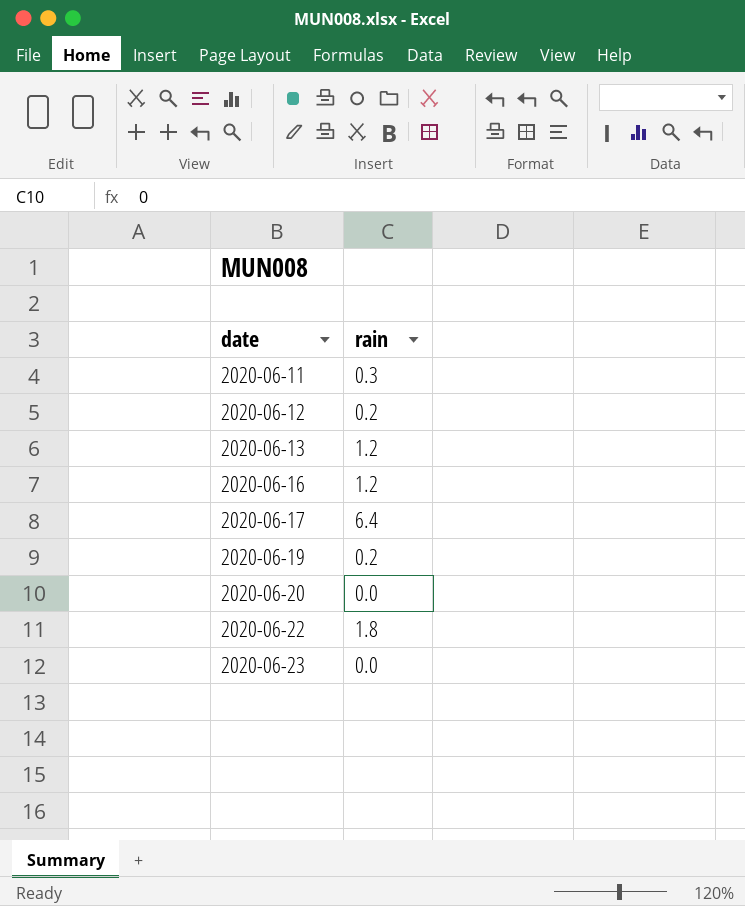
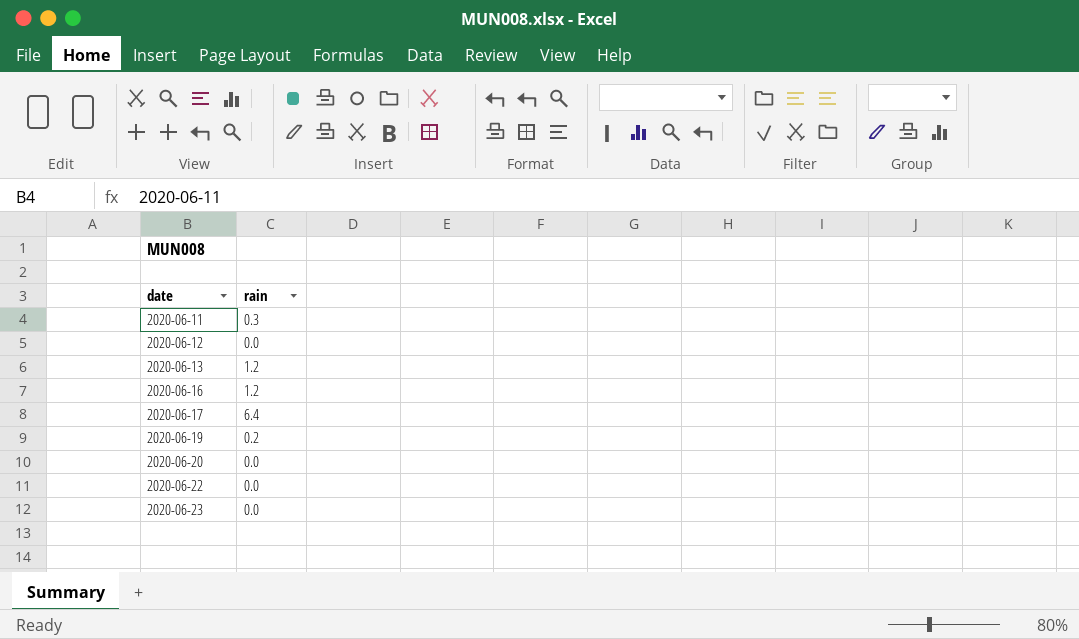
2020-06-12 | rain: 0.2 -> 0.0
2020-06-22 | rain: 1.8 -> 0.0

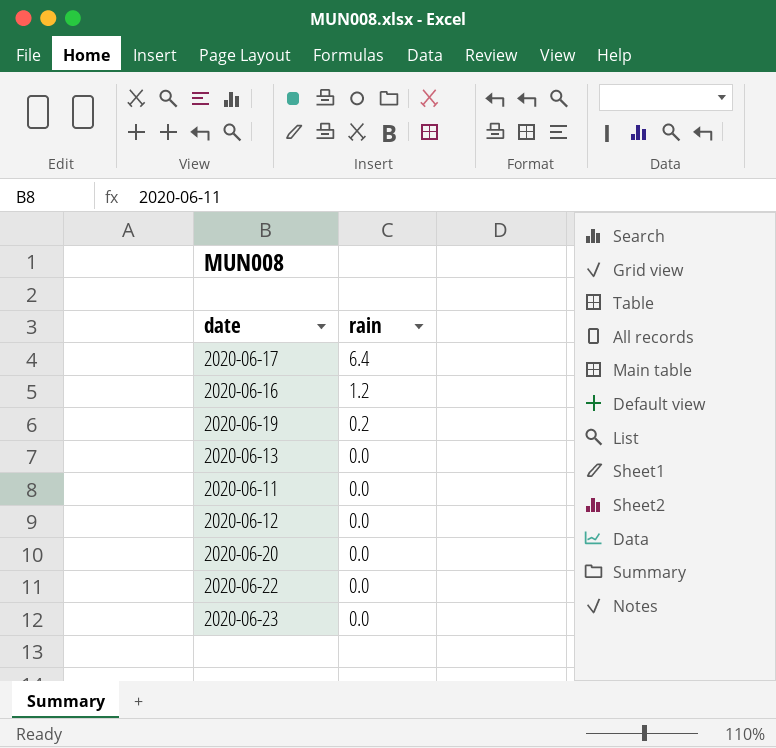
row order: date ascending -> rain descending
2020-06-13 | rain: 1.2 -> 0.0
2020-06-11 | rain: 0.3 -> 0.0

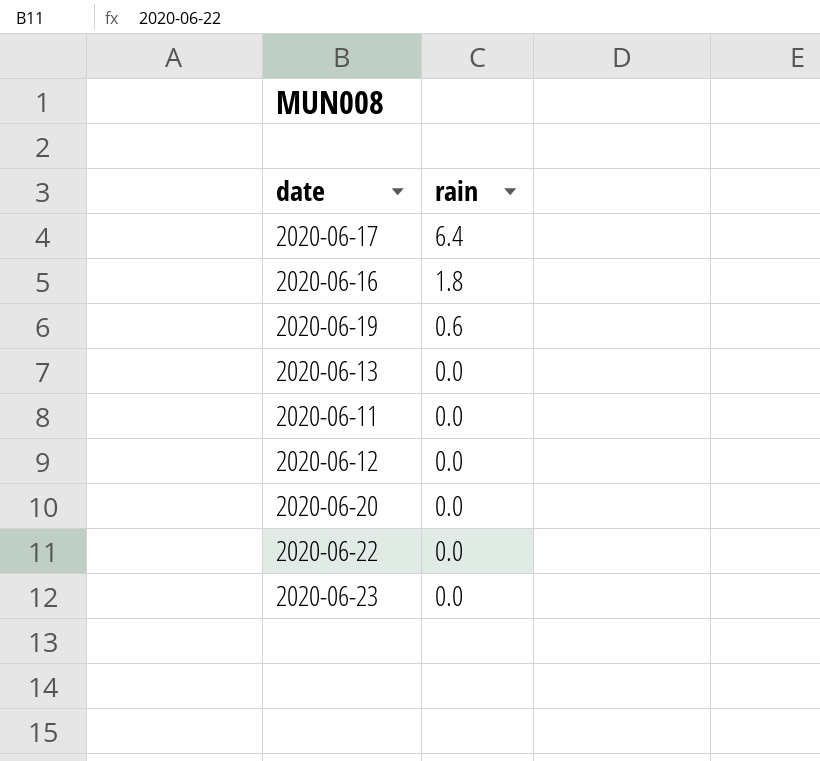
2020-06-16 | rain: 1.2 -> 1.8
2020-06-19 | rain: 0.2 -> 0.6

